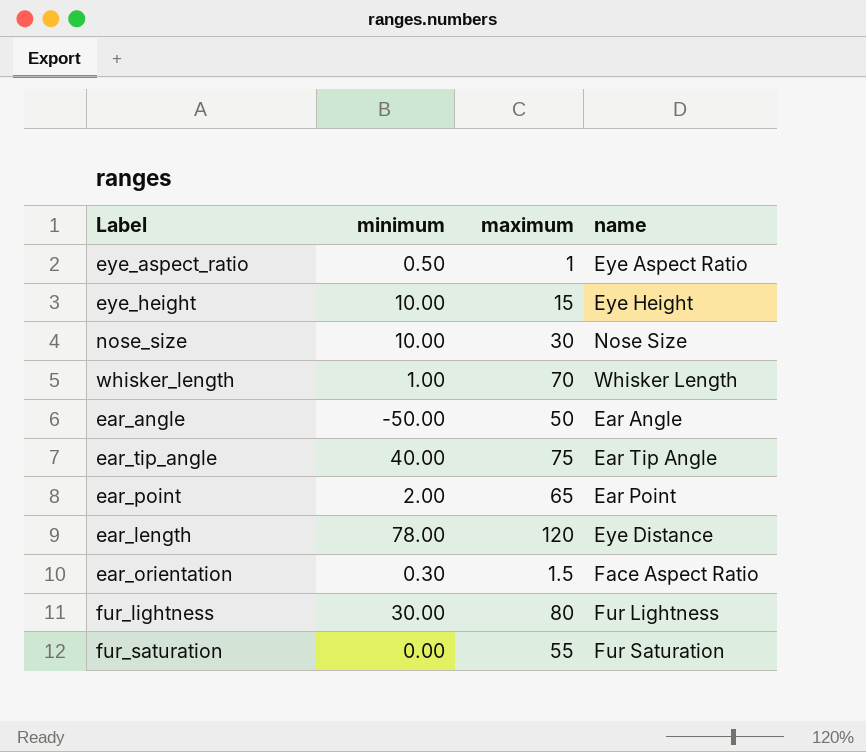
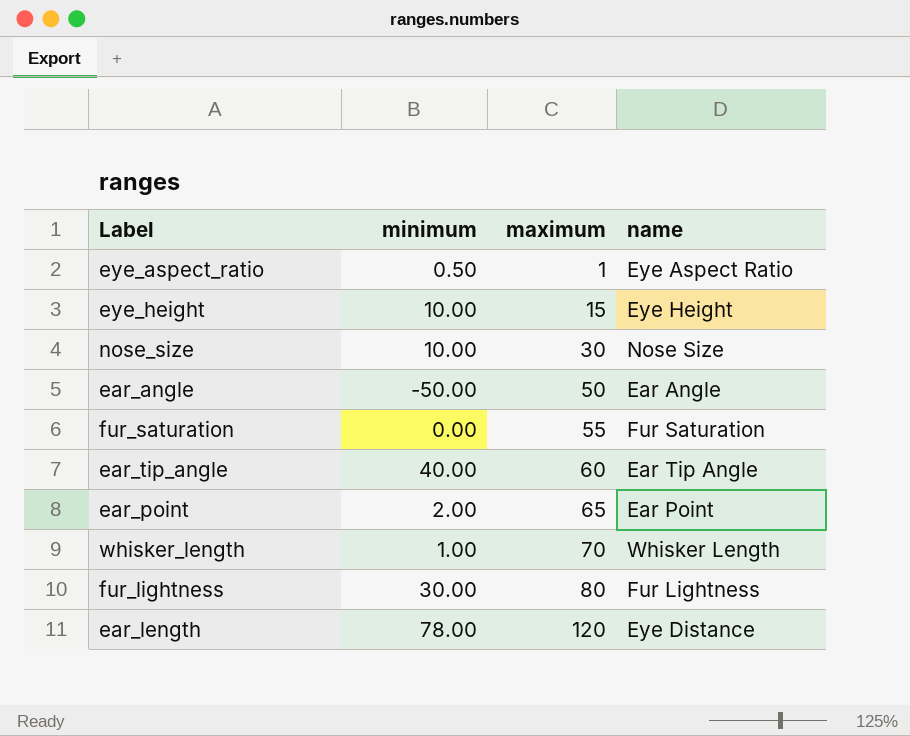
row order: none -> maximum ascending
row ear_orientation: 0.30 | 1.5 | Face Aspect Ratio -> none
ear_tip_angle | maximum: 75 -> 60

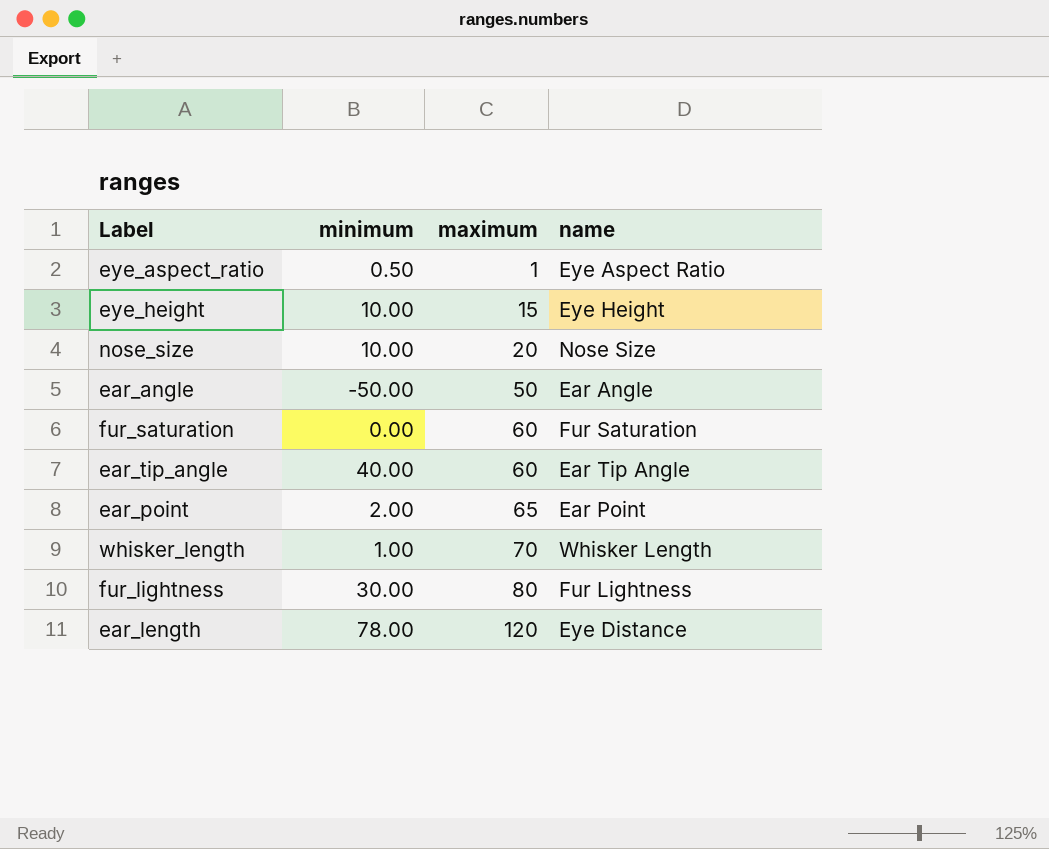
nose_size | maximum: 30 -> 20
fur_saturation | maximum: 55 -> 60

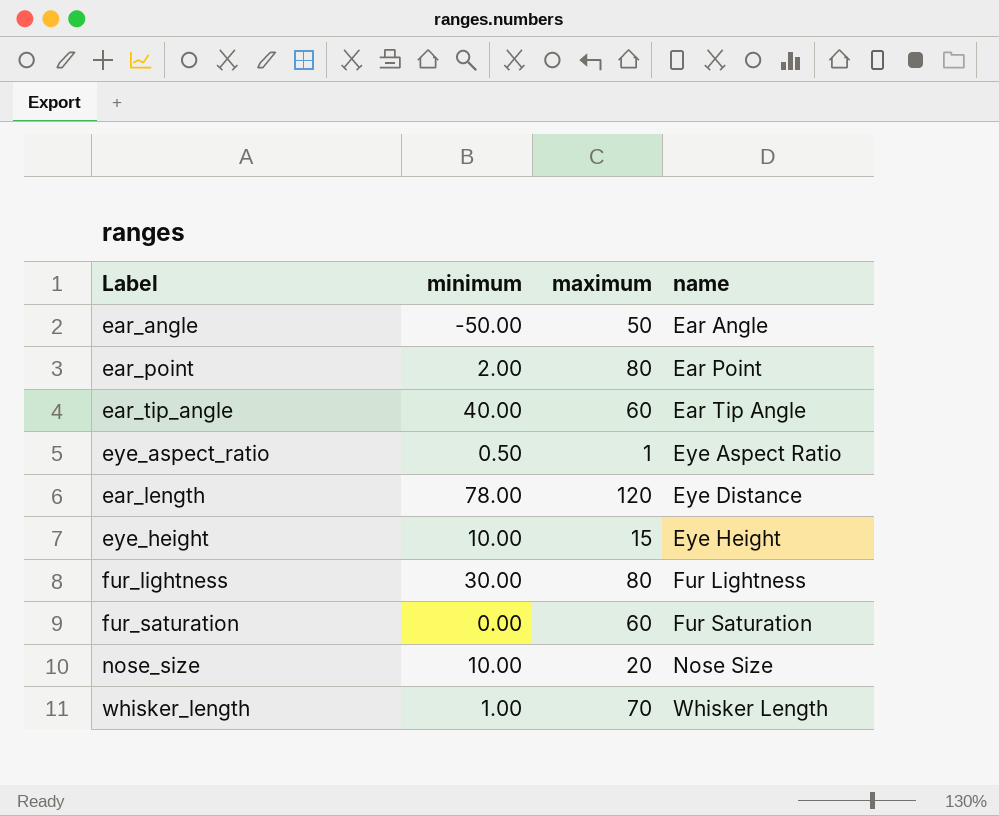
row order: maximum ascending -> name ascending
ear_point | maximum: 65 -> 80

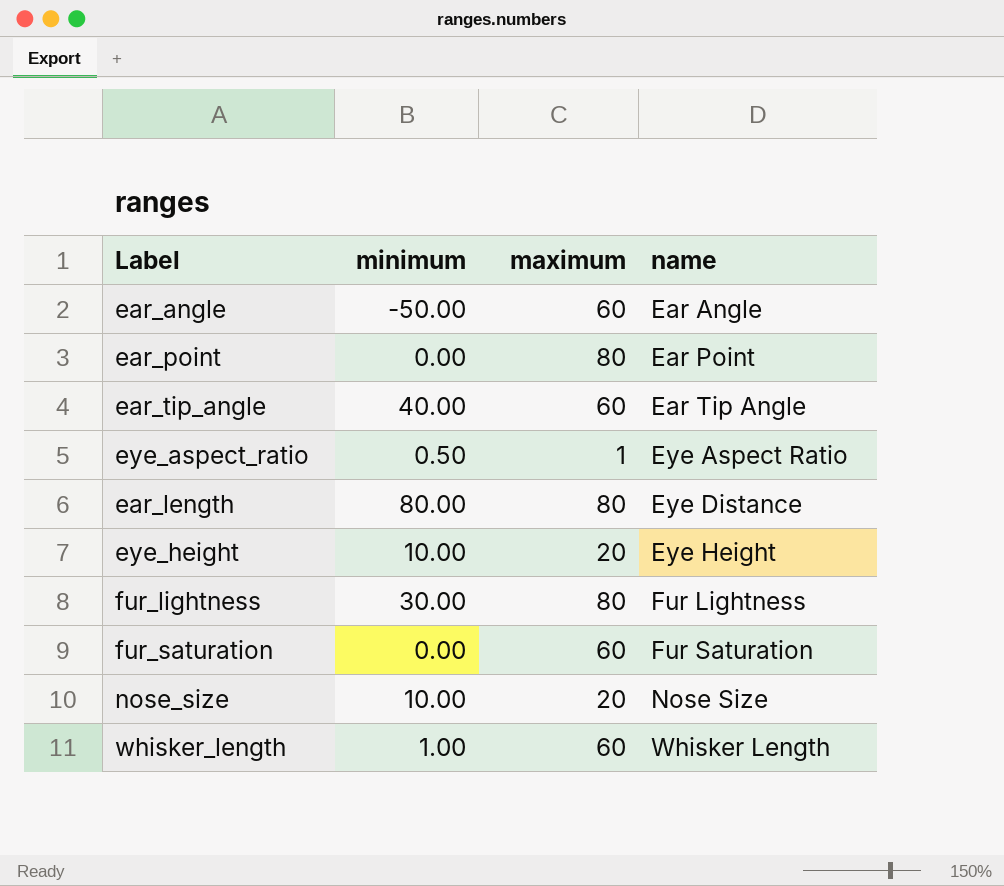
ear_angle | maximum: 50 -> 60
ear_point | minimum: 2.00 -> 0.00
ear_length | minimum: 78.00 -> 80.00
ear_length | maximum: 120 -> 80
eye_height | maximum: 15 -> 20
whisker_length | maximum: 70 -> 60

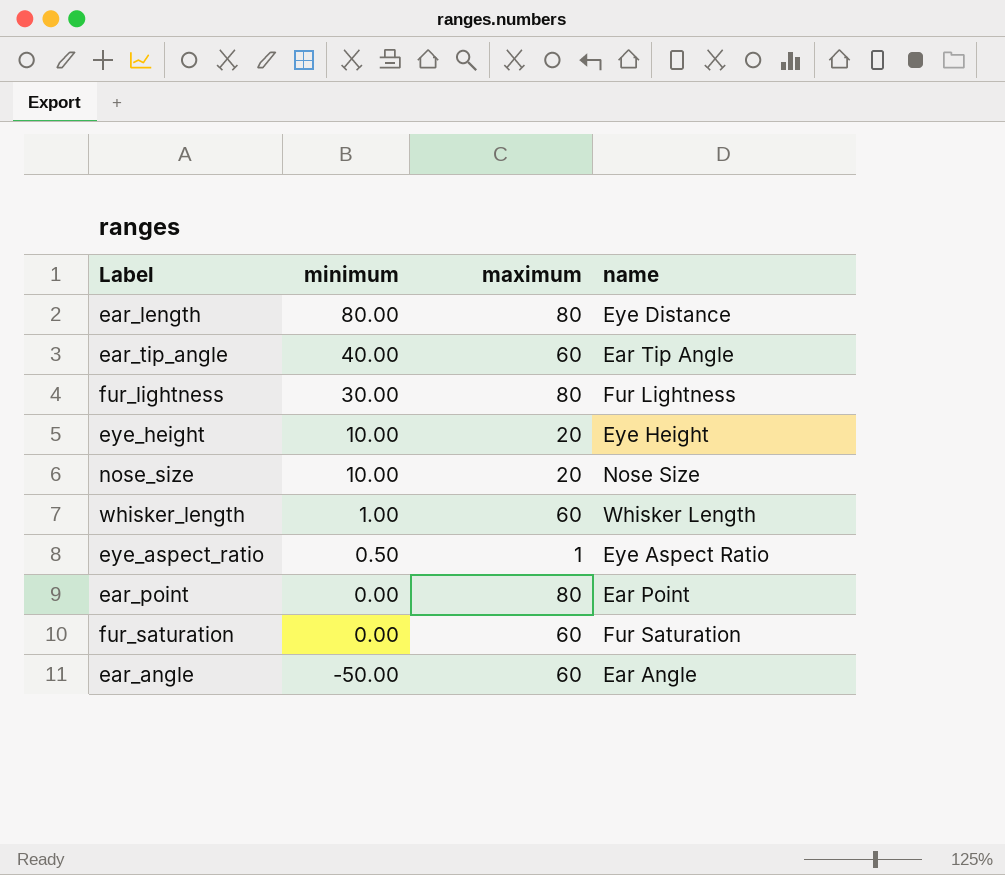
row order: name ascending -> minimum descending

